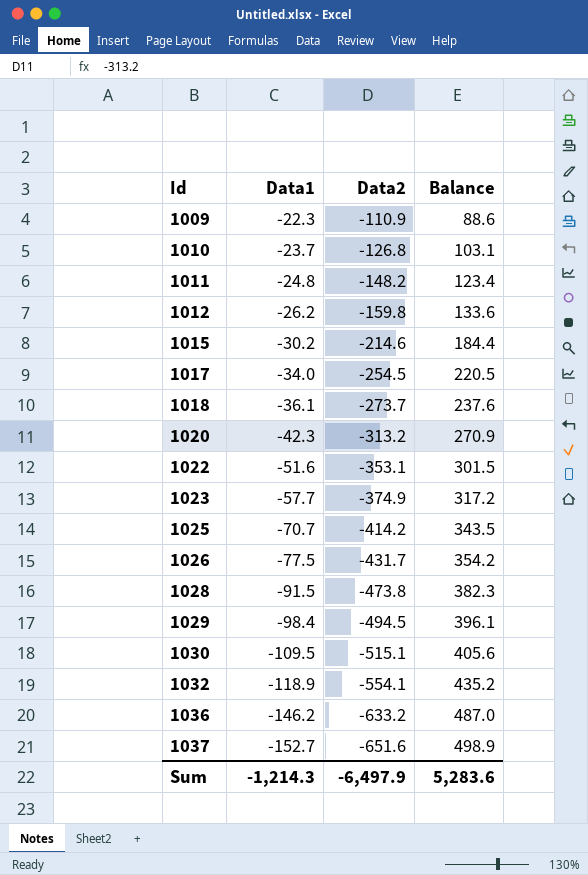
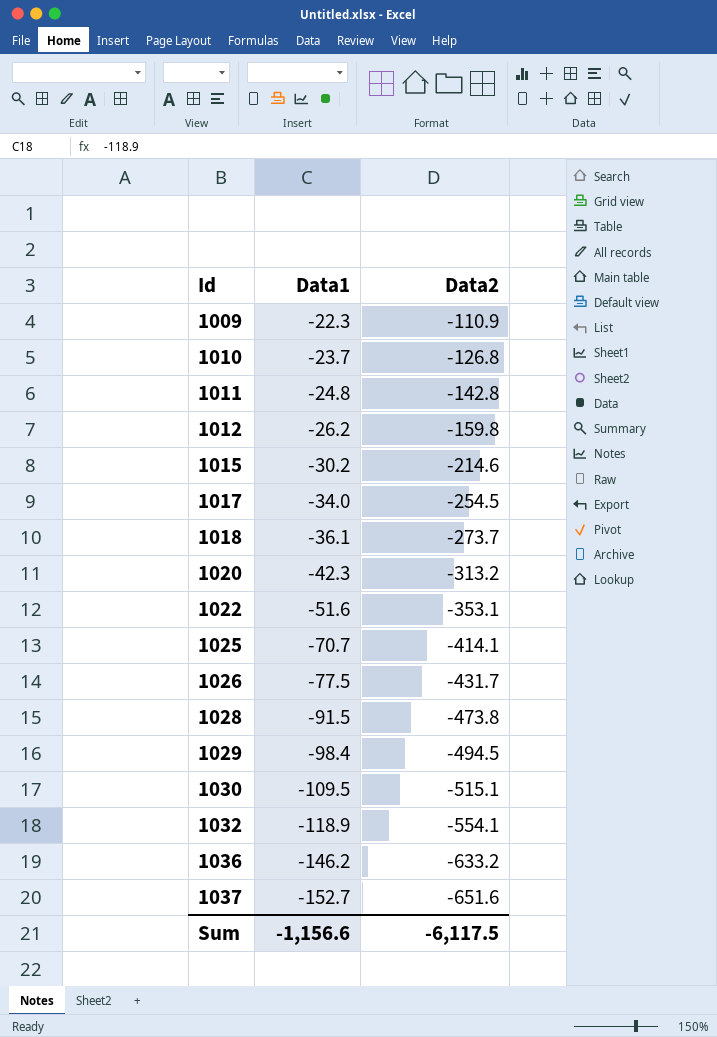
column Balance | formula: [Data1] - [Data2] -> none
row 1023: -57.7 | -374.9 | 317.2 -> none
1011 | Data2: -148.2 -> -142.8
1025 | Data2: -414.2 -> -414.1
Sum | Data1: -1,214.3 -> -1,156.6
Sum | Data2: -6,497.9 -> -6,117.5

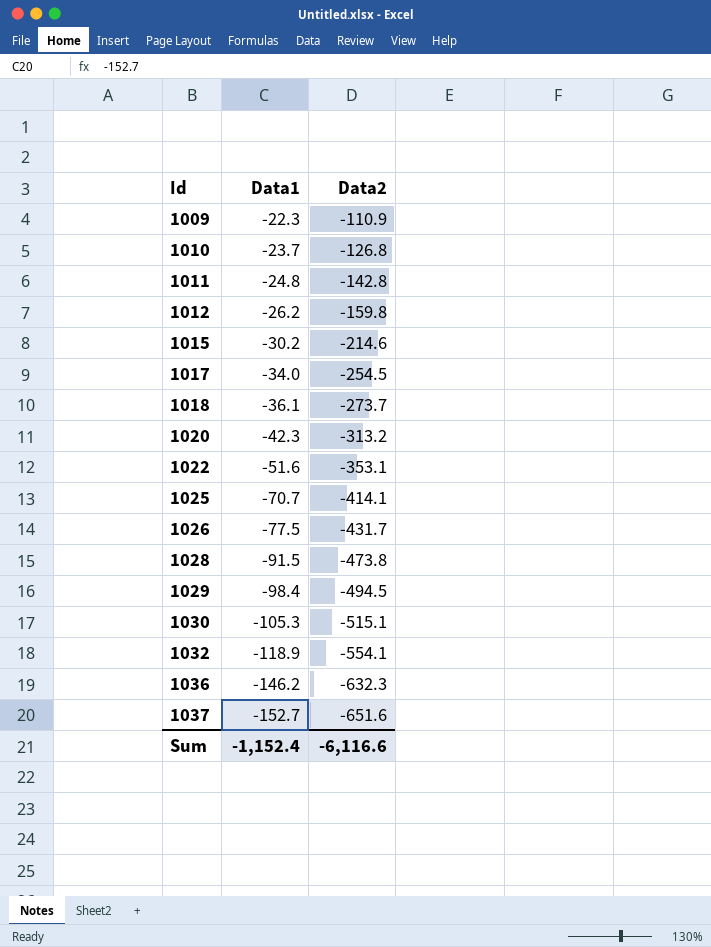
1030 | Data1: -109.5 -> -105.3
1036 | Data2: -633.2 -> -632.3
Sum | Data1: -1,156.6 -> -1,152.4
Sum | Data2: -6,117.5 -> -6,116.6

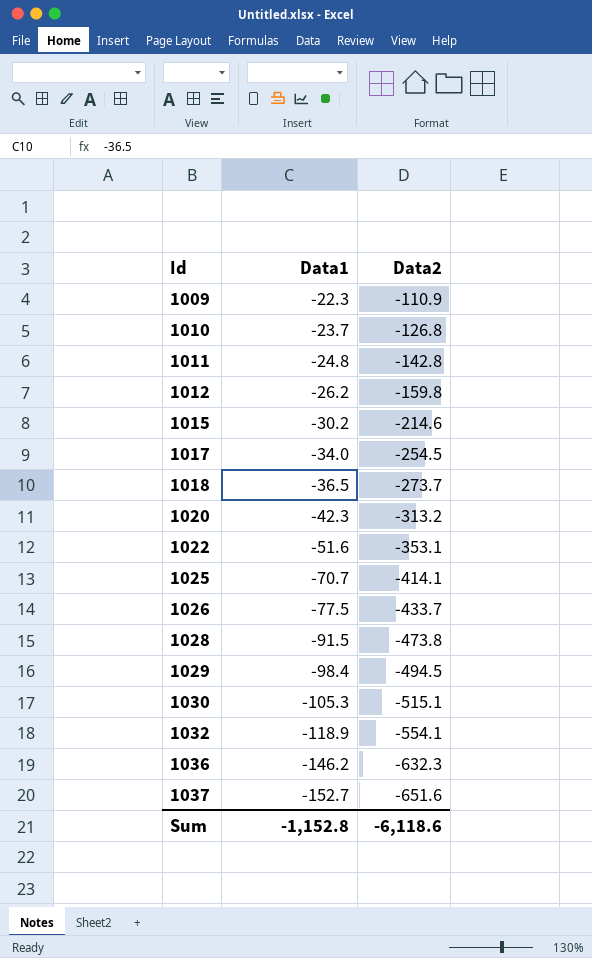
1018 | Data1: -36.1 -> -36.5
1026 | Data2: -431.7 -> -433.7
Sum | Data1: -1,152.4 -> -1,152.8
Sum | Data2: -6,116.6 -> -6,118.6

